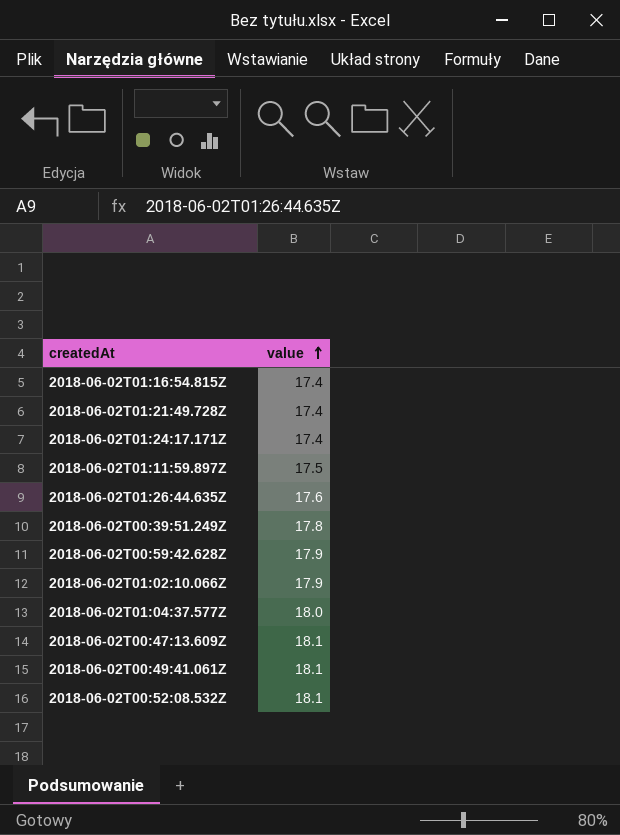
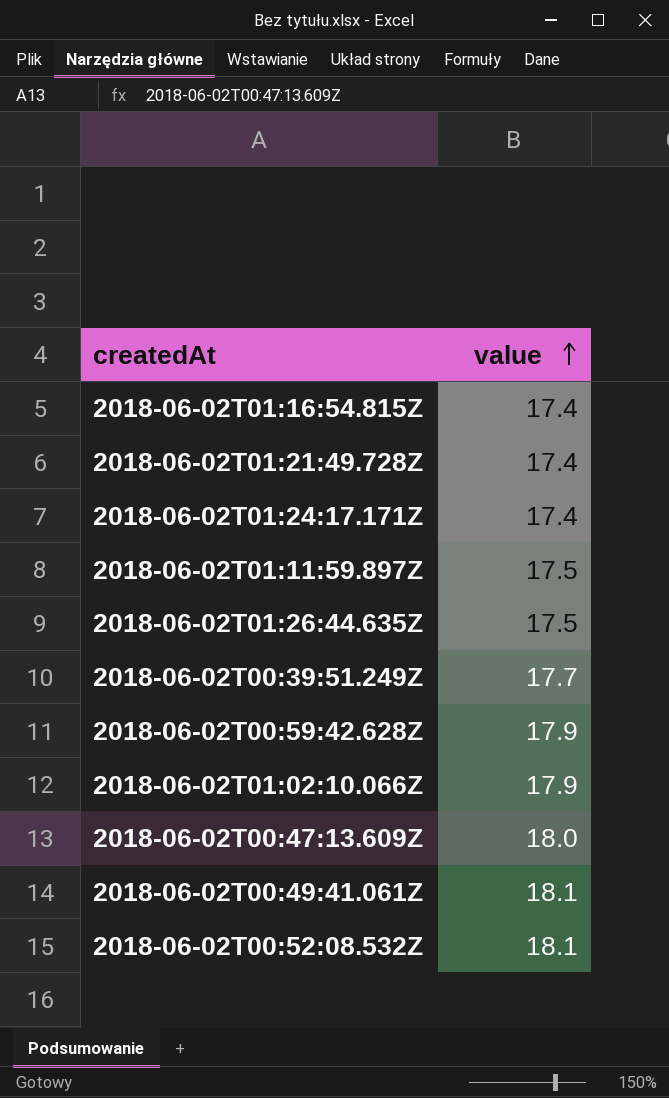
row 2018-06-02T01:04:37.577Z: 18.0 -> none
2018-06-02T01:26:44.635Z | value: 17.6 -> 17.5
2018-06-02T00:39:51.249Z | value: 17.8 -> 17.7
2018-06-02T00:47:13.609Z | value: 18.1 -> 18.0

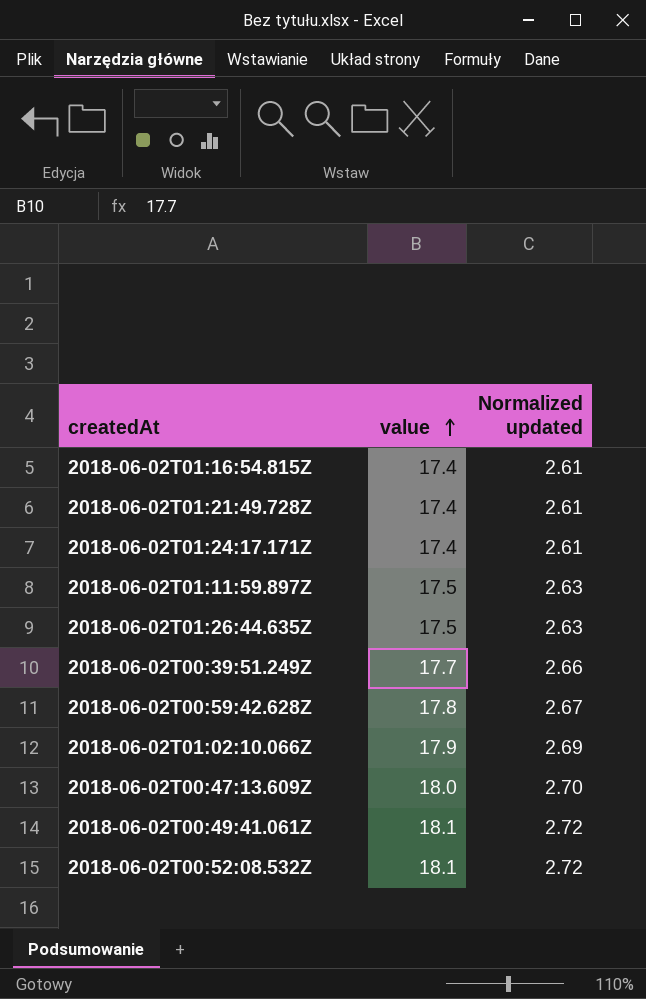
column Normalized updated | formula: none -> [value] * 0.15
2018-06-02T00:59:42.628Z | value: 17.9 -> 17.8

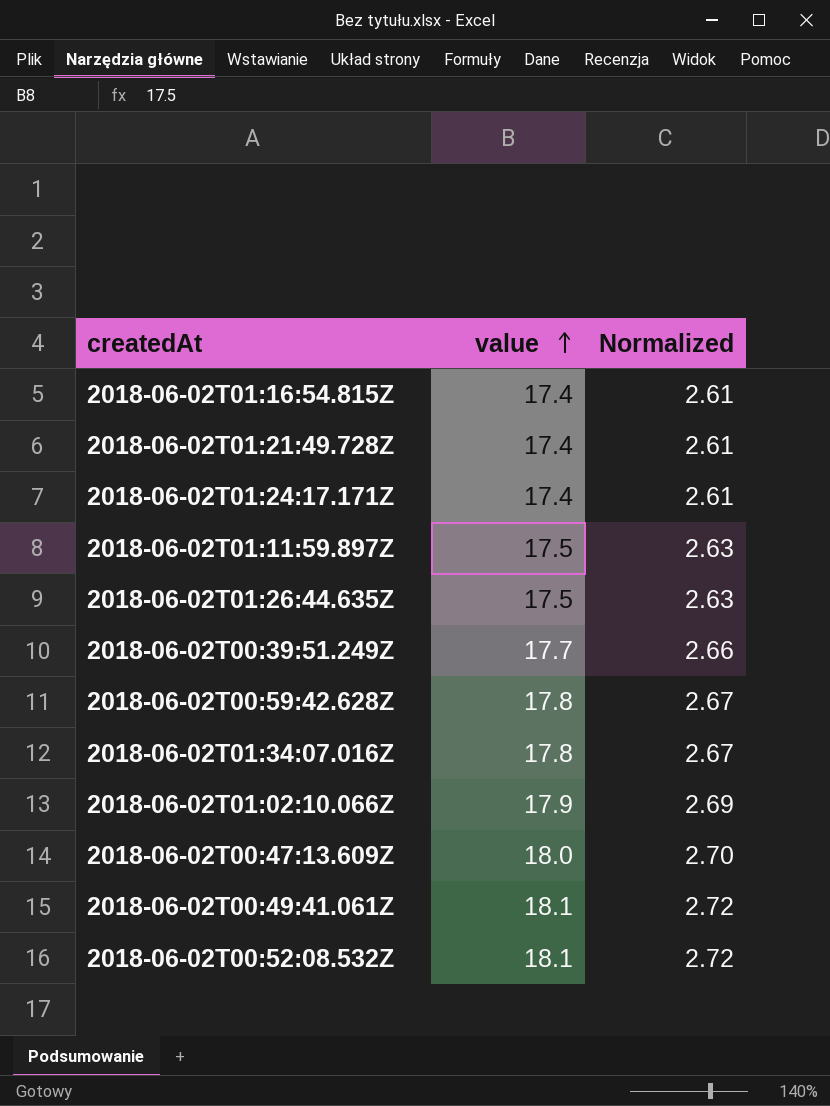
column name: Normalized updated -> Normalized
row 2018-06-02T01:34:07.016Z: none -> 17.8 | 2.67

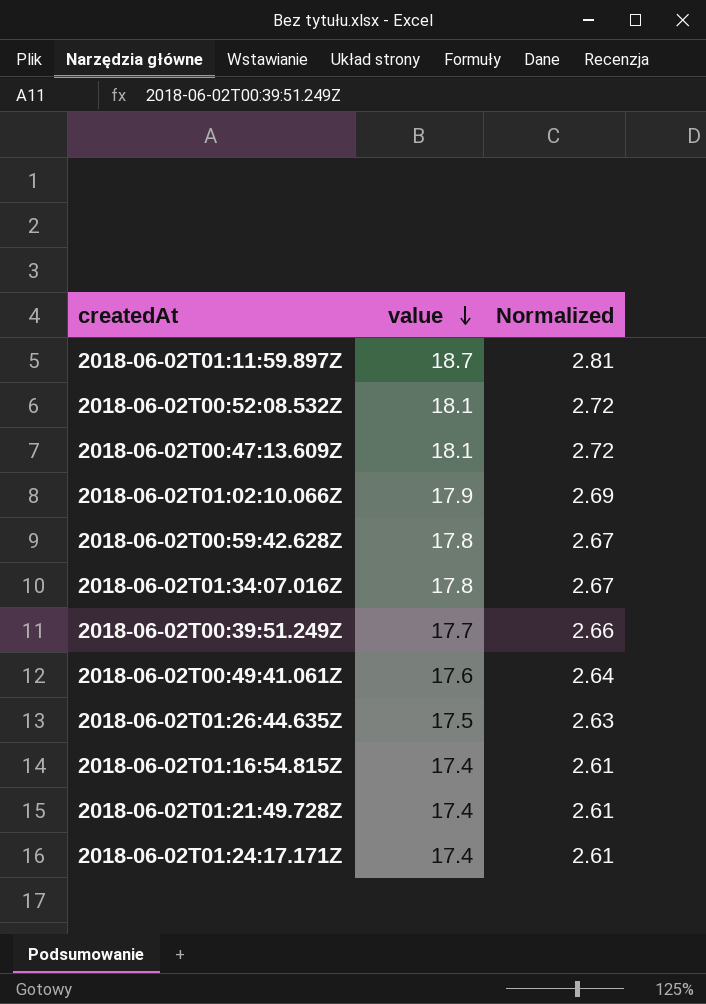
row order: value ascending -> value descending
2018-06-02T01:11:59.897Z | value: 17.5 -> 18.7
2018-06-02T01:11:59.897Z | Normalized: 2.63 -> 2.81
2018-06-02T00:47:13.609Z | value: 18.0 -> 18.1
2018-06-02T00:47:13.609Z | Normalized: 2.70 -> 2.72
2018-06-02T00:49:41.061Z | value: 18.1 -> 17.6
2018-06-02T00:49:41.061Z | Normalized: 2.72 -> 2.64

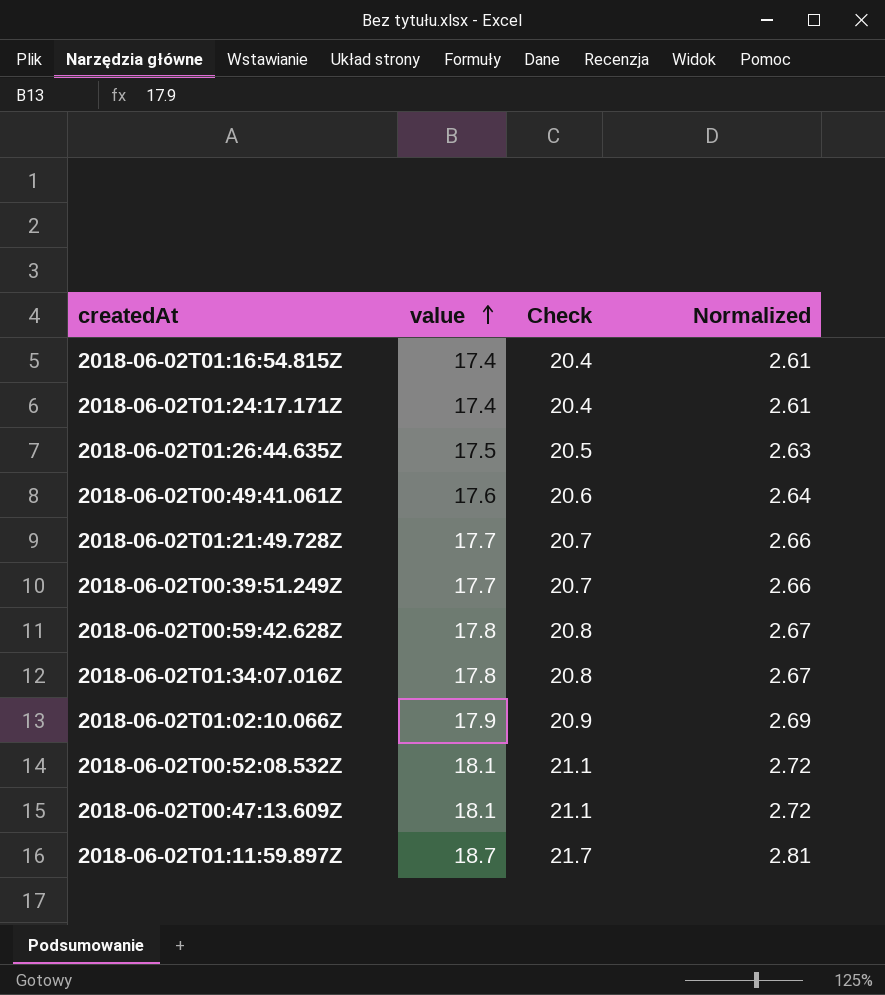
row order: value descending -> value ascending
column Check | formula: none -> [value] + 3
2018-06-02T01:21:49.728Z | value: 17.4 -> 17.7
2018-06-02T01:21:49.728Z | Normalized: 2.61 -> 2.66

